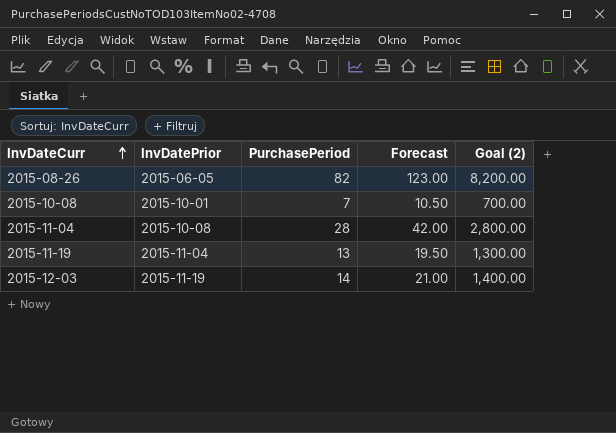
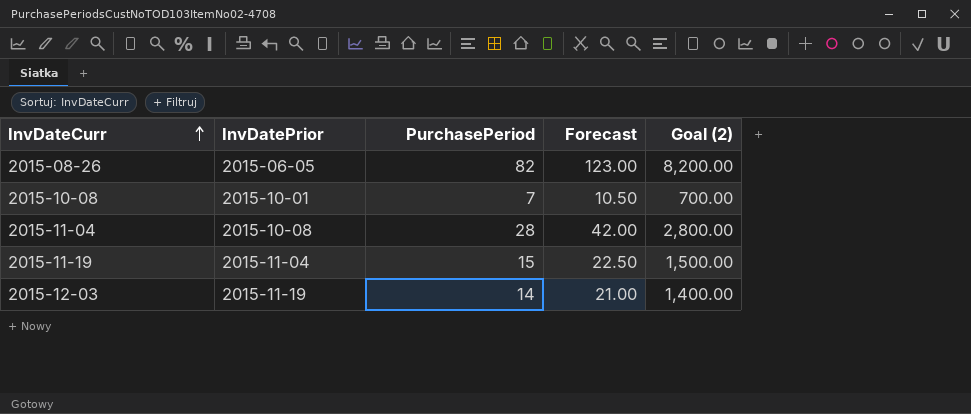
2015-11-19 | PurchasePeriod: 13 -> 15
2015-11-19 | Forecast: 19.50 -> 22.50
2015-11-19 | Goal (2): 1,300.00 -> 1,500.00

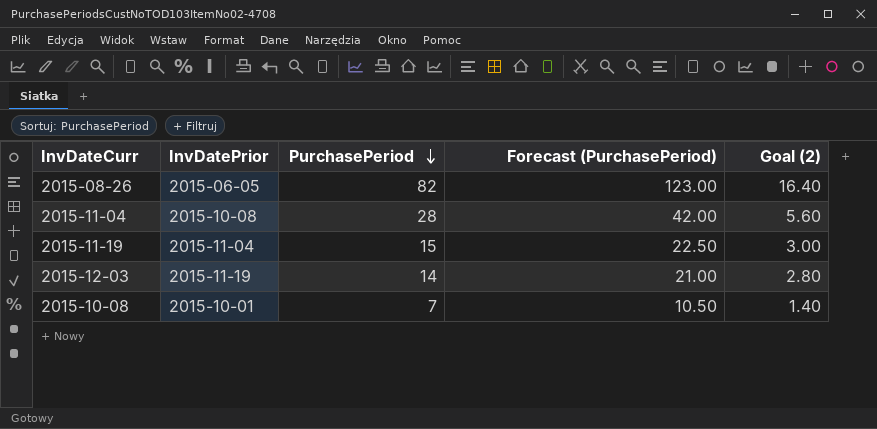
row order: InvDateCurr ascending -> PurchasePeriod descending
column name: Forecast -> Forecast (PurchasePeriod)
column Goal (2) | formula: [PurchasePeriod] * 100 -> [PurchasePeriod] * 0.2

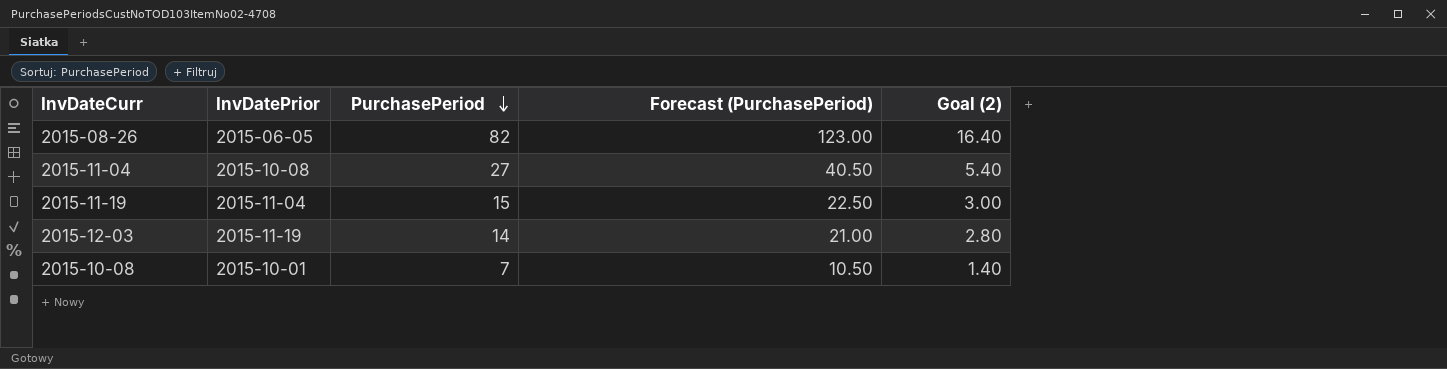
2015-11-04 | PurchasePeriod: 28 -> 27
2015-11-04 | Forecast (PurchasePeriod): 42.00 -> 40.50
2015-11-04 | Goal (2): 5.60 -> 5.40

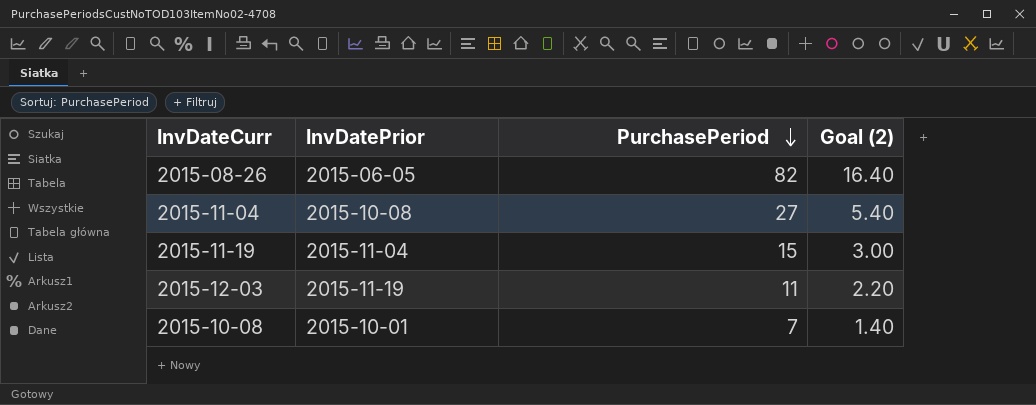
column Forecast (PurchasePeriod) | formula: [PurchasePeriod] * 1.5 -> none
2015-12-03 | PurchasePeriod: 14 -> 11
2015-12-03 | Goal (2): 2.80 -> 2.20

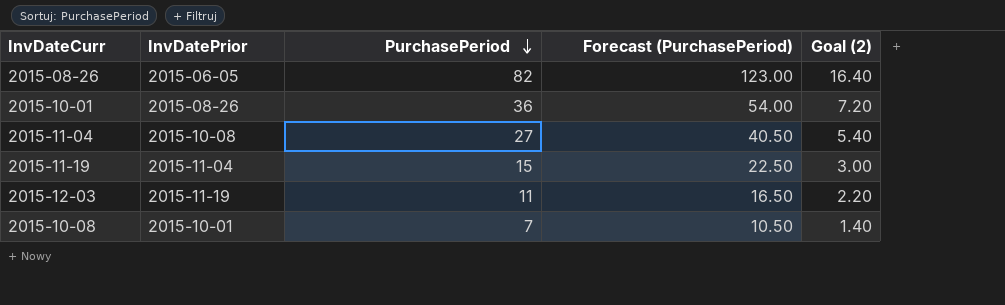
column Forecast (PurchasePeriod) | formula: none -> [PurchasePeriod] * 1.5
row 2015-10-01: none -> 2015-08-26 | 36 | 54.00 | 7.20

